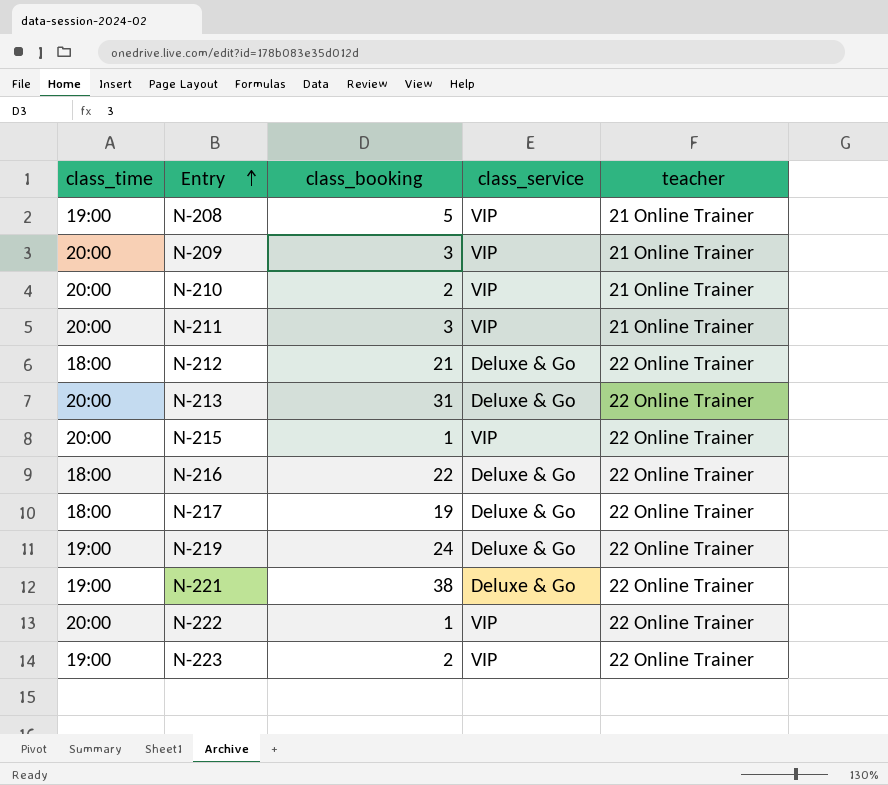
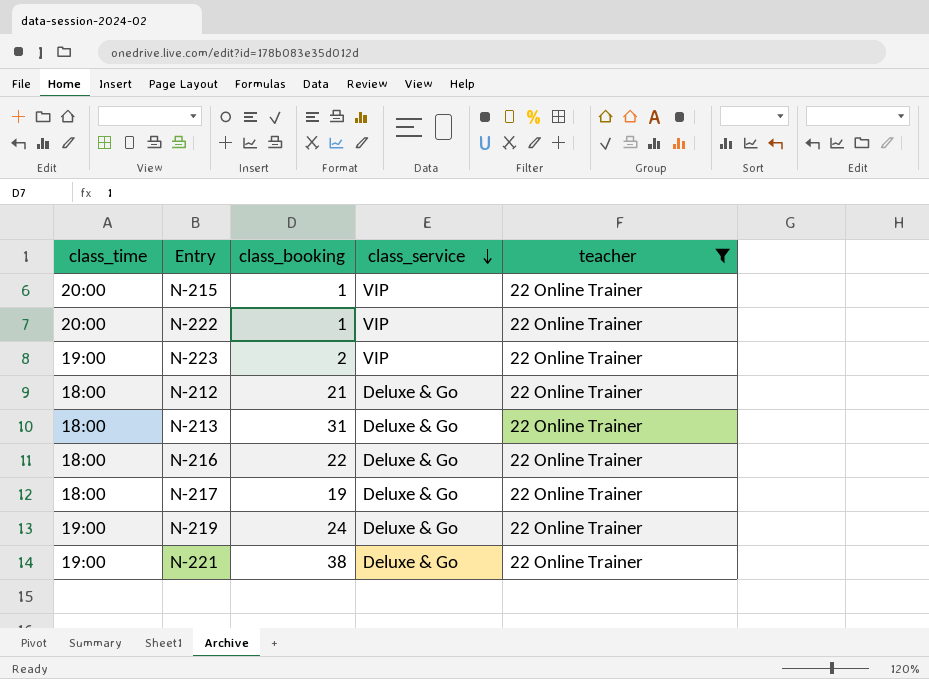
filter: none -> teacher = 22 Online Trainer
row order: Entry ascending -> class_service descending
N-213 | class_time: 20:00 -> 18:00

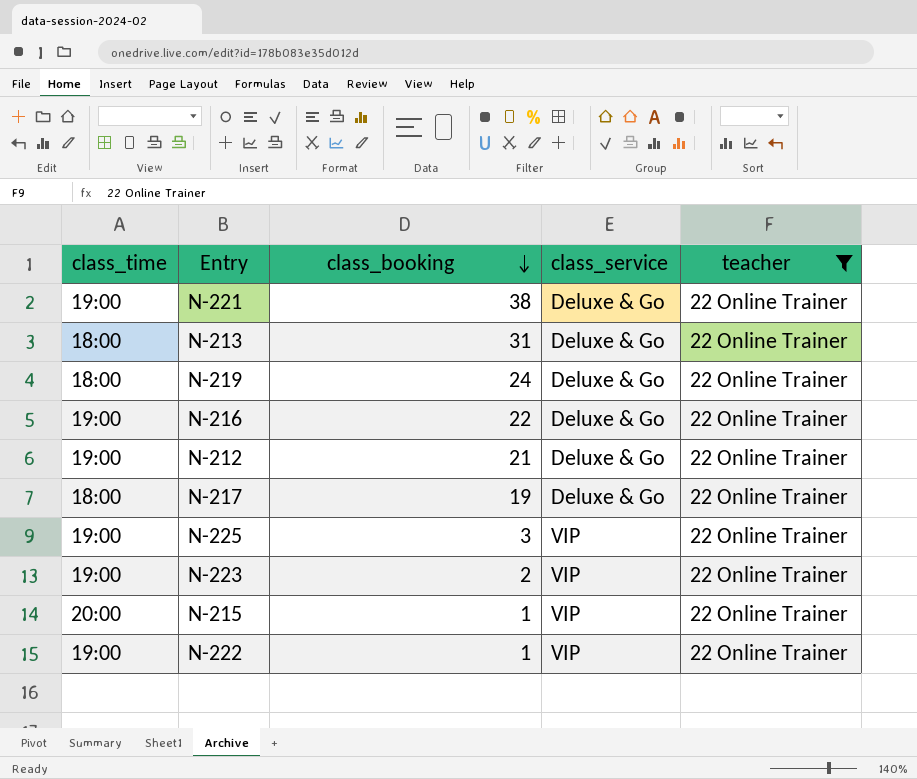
row order: class_service descending -> class_booking descending
N-219 | class_time: 19:00 -> 18:00
N-216 | class_time: 18:00 -> 19:00
N-212 | class_time: 18:00 -> 19:00
row N-225: none -> 19:00 | 3 | VIP | 22 Online Trainer
N-222 | class_time: 20:00 -> 19:00

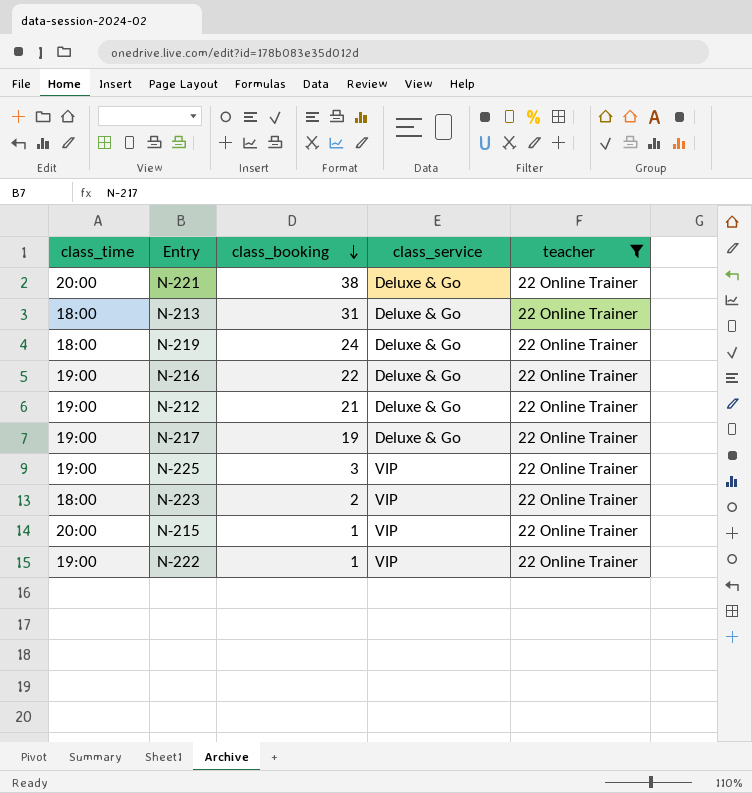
N-221 | class_time: 19:00 -> 20:00
N-217 | class_time: 18:00 -> 19:00
N-223 | class_time: 19:00 -> 18:00

